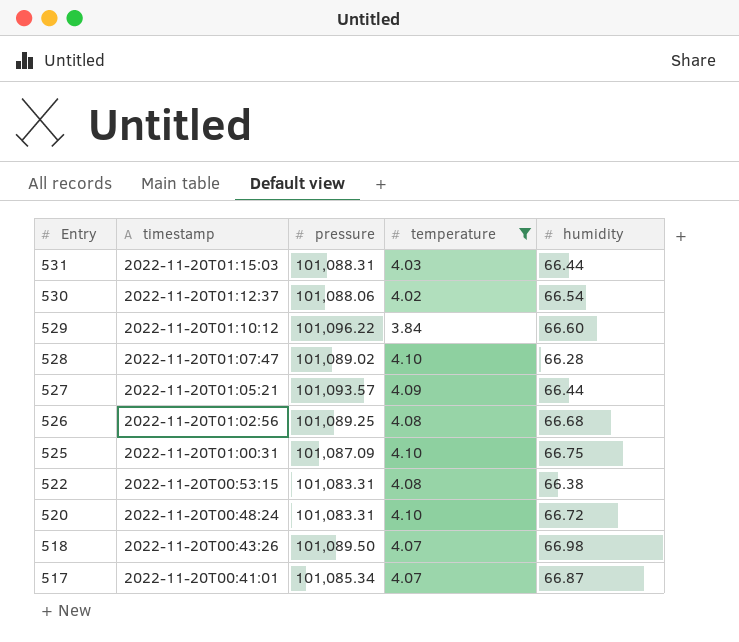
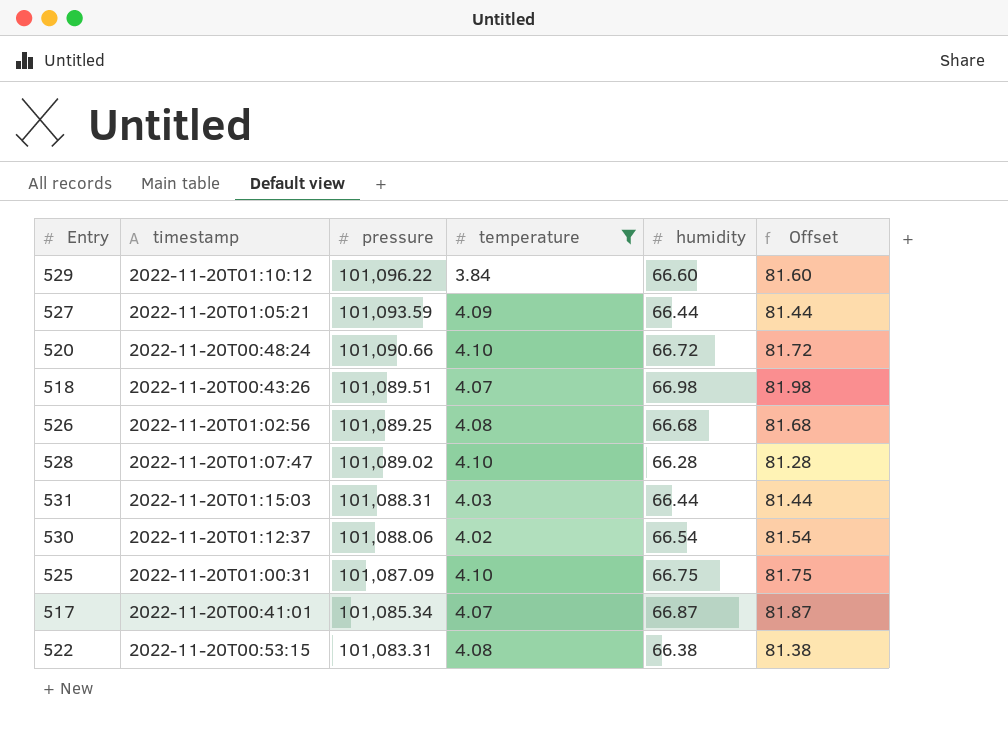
row order: Entry descending -> pressure descending
column Offset | formula: none -> [humidity] + 15
527 | pressure: 101,093.57 -> 101,093.59
520 | pressure: 101,083.31 -> 101,090.66
518 | pressure: 101,089.50 -> 101,089.51

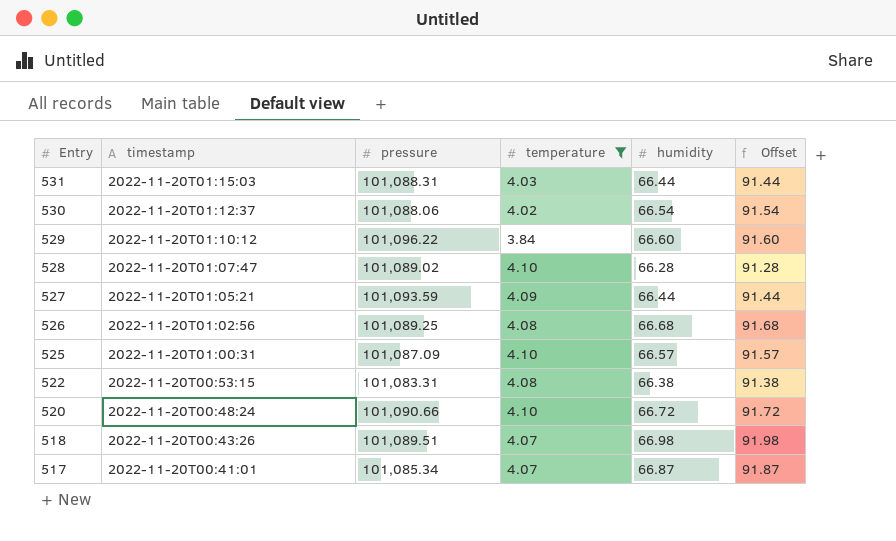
row order: pressure descending -> Entry descending
column Offset | formula: [humidity] + 15 -> [humidity] + 25
525 | humidity: 66.75 -> 66.57

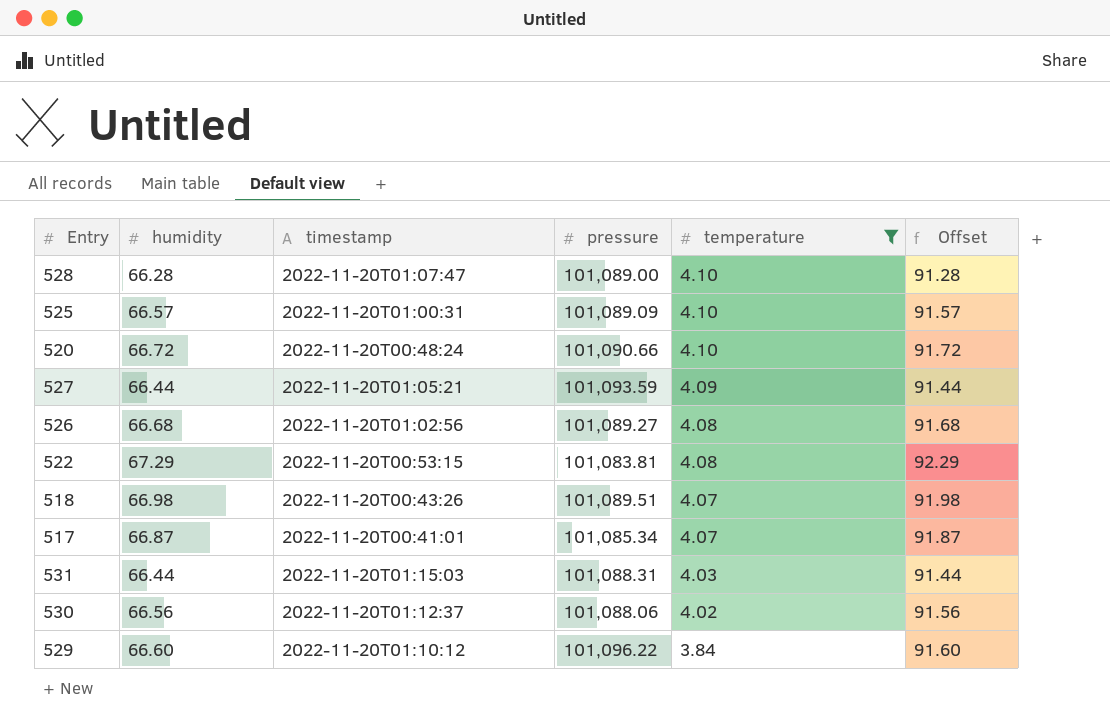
row order: Entry descending -> temperature descending
column humidity | position: 5 -> 2
528 | pressure: 101,089.02 -> 101,089.00
525 | pressure: 101,087.09 -> 101,089.09
526 | pressure: 101,089.25 -> 101,089.27
522 | humidity: 66.38 -> 67.29
522 | pressure: 101,083.31 -> 101,083.81
522 | Offset: 91.38 -> 92.29
530 | humidity: 66.54 -> 66.56
530 | Offset: 91.54 -> 91.56

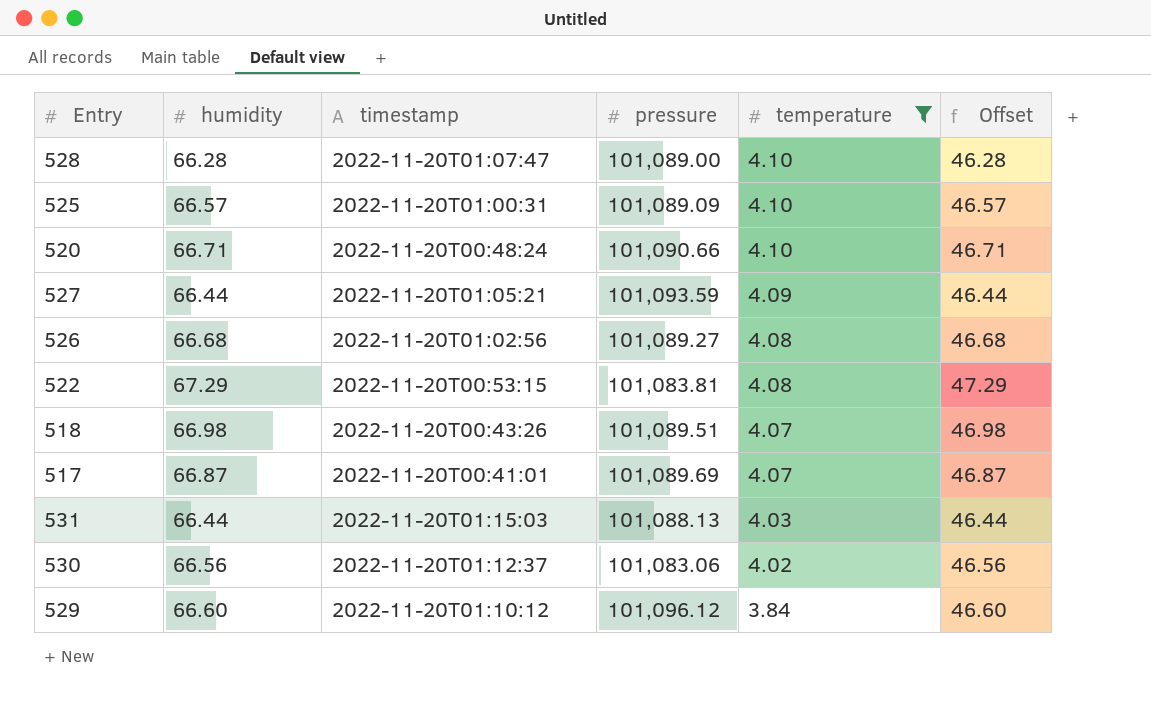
column Offset | formula: [humidity] + 25 -> [humidity] - 20
520 | humidity: 66.72 -> 66.71
517 | pressure: 101,085.34 -> 101,089.69
531 | pressure: 101,088.31 -> 101,088.13
530 | pressure: 101,088.06 -> 101,083.06
529 | pressure: 101,096.22 -> 101,096.12

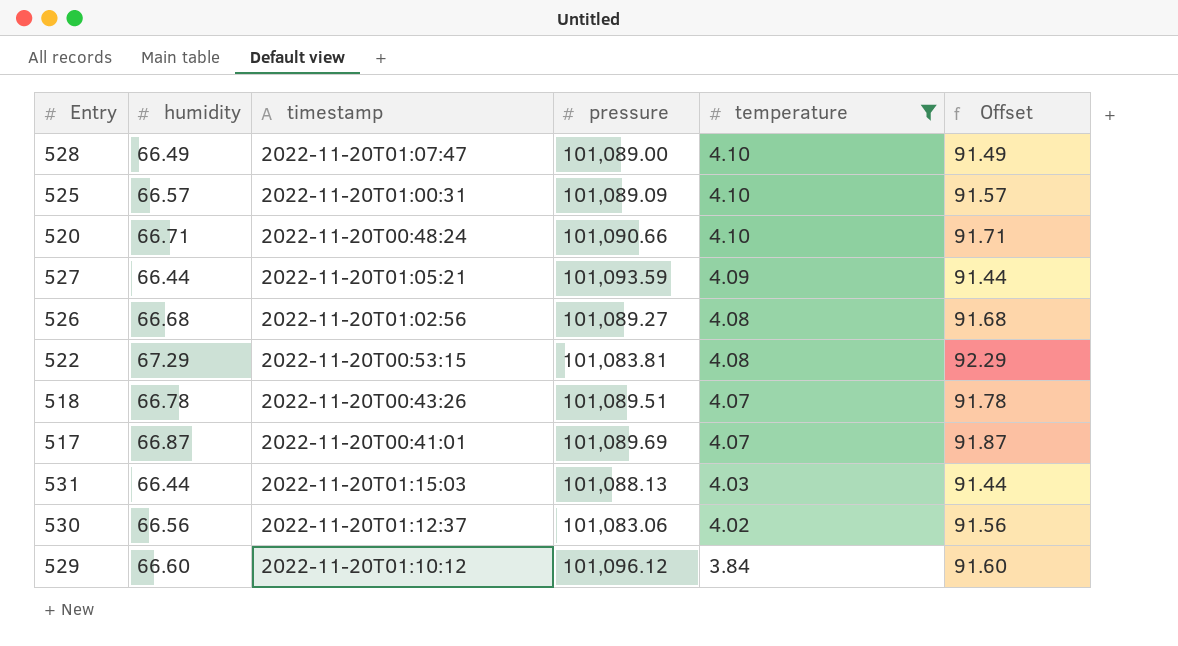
column Offset | formula: [humidity] - 20 -> [humidity] + 25
528 | humidity: 66.28 -> 66.49
518 | humidity: 66.98 -> 66.78

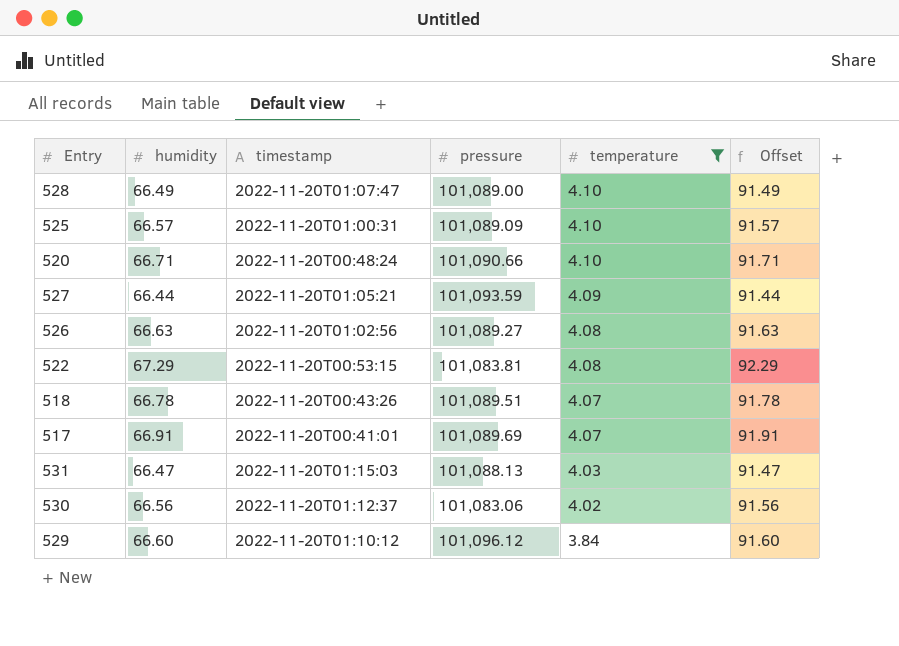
526 | humidity: 66.68 -> 66.63
526 | Offset: 91.68 -> 91.63
517 | humidity: 66.87 -> 66.91
517 | Offset: 91.87 -> 91.91
531 | humidity: 66.44 -> 66.47
531 | Offset: 91.44 -> 91.47

